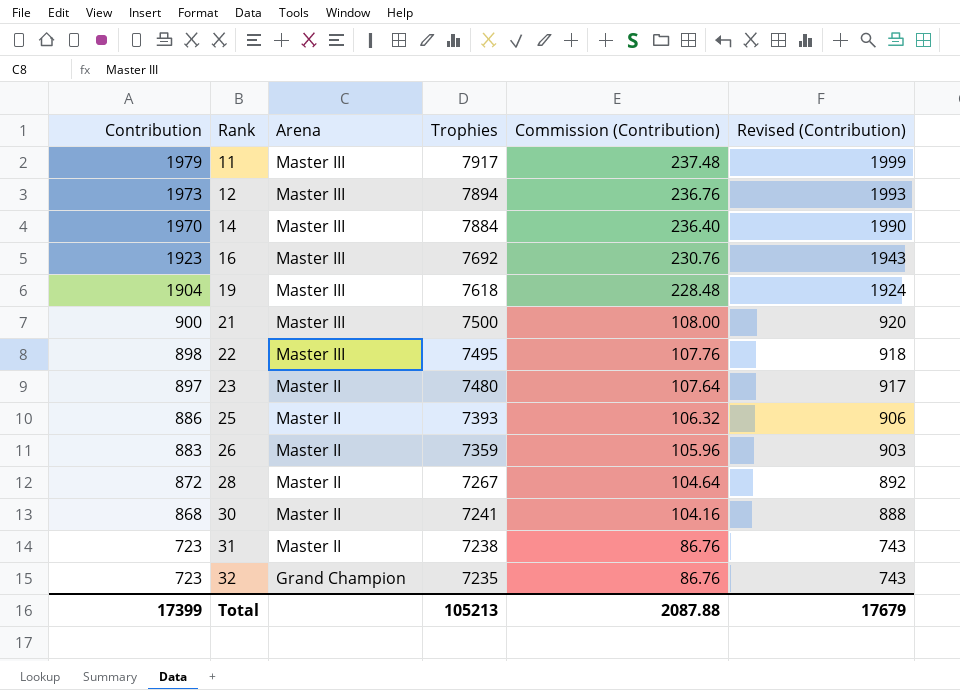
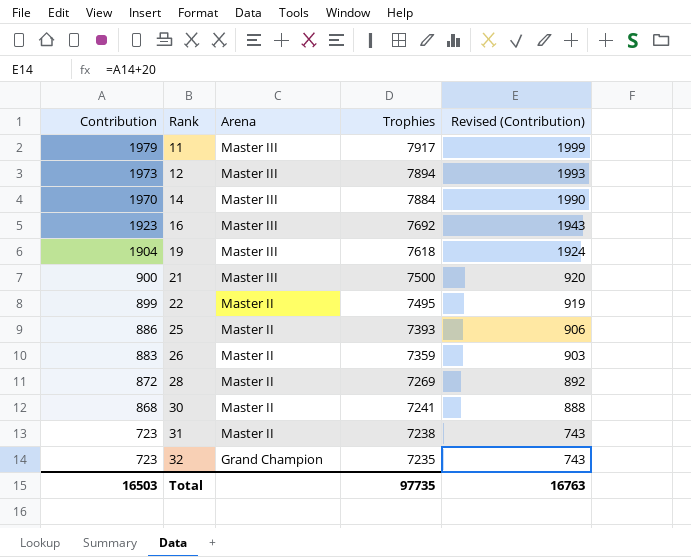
column Commission (Contribution) | formula: [Contribution] * 0.12 -> none
row 23: 897 | Master II | 7480 | 107.64 | 917 -> none
22 | Contribution: 898 -> 899
22 | Arena: Master III -> Master II
22 | Revised (Contribution): 918 -> 919
28 | Trophies: 7267 -> 7269
Total | Contribution: 17399 -> 16503
Total | Trophies: 105213 -> 97735
Total | Revised (Contribution): 17679 -> 16763

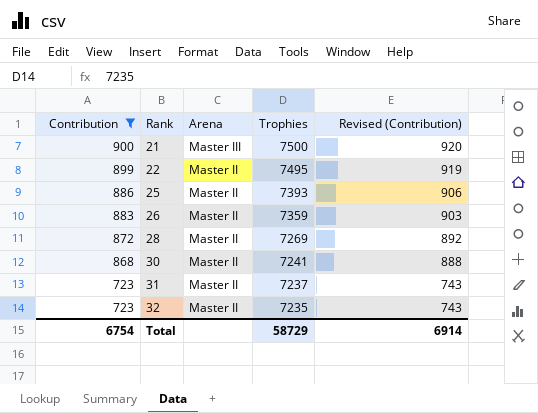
filter: none -> Contribution <= 900
31 | Trophies: 7238 -> 7237
32 | Arena: Grand Champion -> Master II
Total | Contribution: 16503 -> 6754
Total | Trophies: 97735 -> 58729
Total | Revised (Contribution): 16763 -> 6914

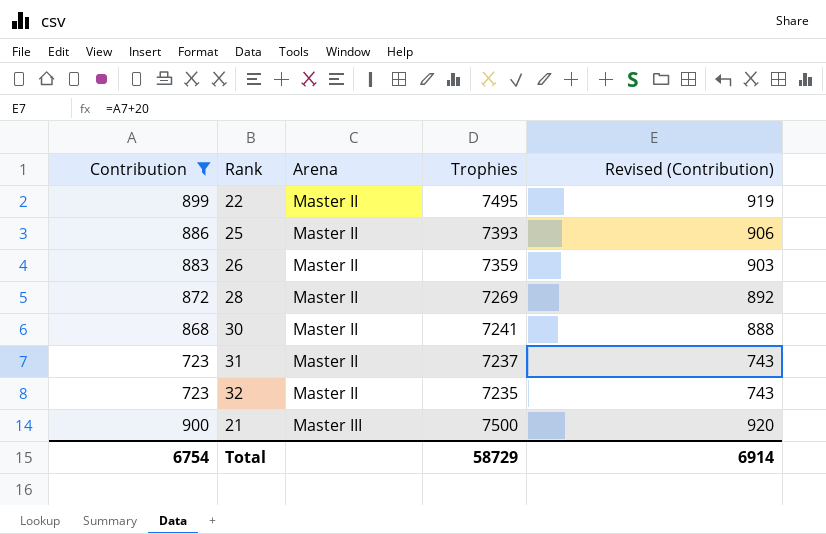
row order: Contribution descending -> Arena ascending

